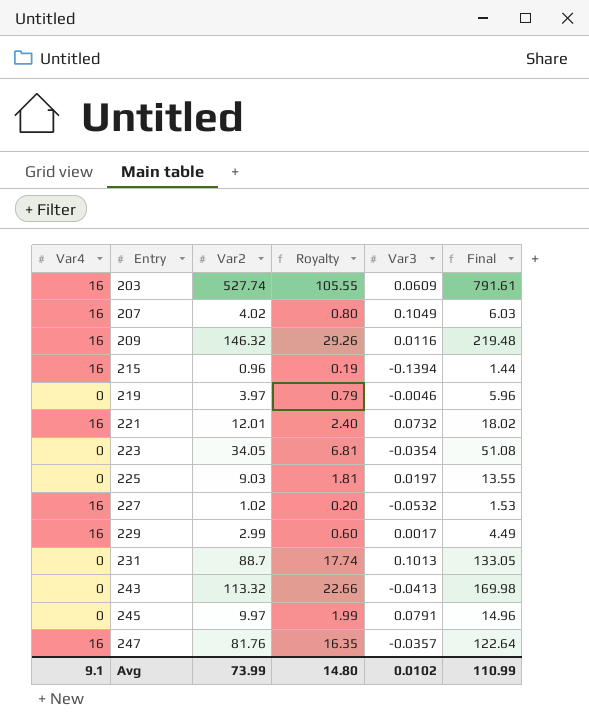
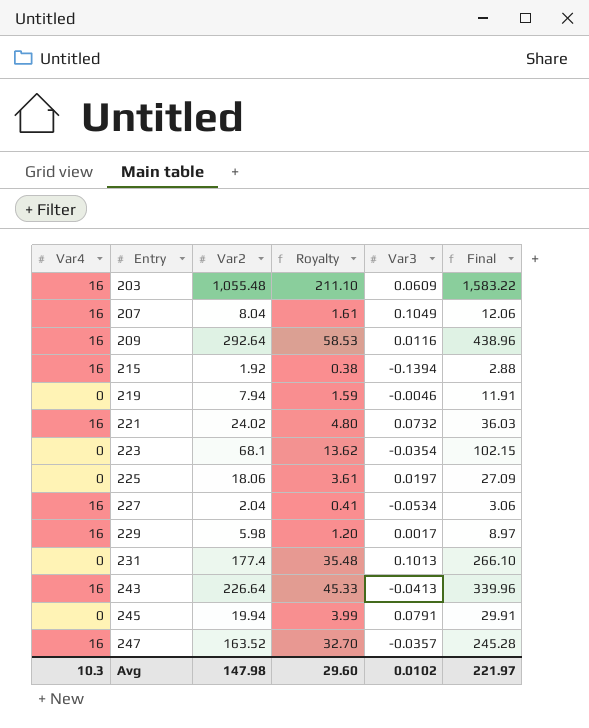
203 | Var2: 527.74 -> 1,055.48
203 | Royalty: 105.55 -> 211.10
203 | Final: 791.61 -> 1,583.22
207 | Var2: 4.02 -> 8.04
207 | Royalty: 0.80 -> 1.61
207 | Final: 6.03 -> 12.06
209 | Var2: 146.32 -> 292.64
209 | Royalty: 29.26 -> 58.53
209 | Final: 219.48 -> 438.96
215 | Var2: 0.96 -> 1.92
215 | Royalty: 0.19 -> 0.38
215 | Final: 1.44 -> 2.88
219 | Var2: 3.97 -> 7.94
219 | Royalty: 0.79 -> 1.59
219 | Final: 5.96 -> 11.91
221 | Var2: 12.01 -> 24.02
221 | Royalty: 2.40 -> 4.80
221 | Final: 18.02 -> 36.03
223 | Var2: 34.05 -> 68.1
223 | Royalty: 6.81 -> 13.62
223 | Final: 51.08 -> 102.15
225 | Var2: 9.03 -> 18.06
225 | Royalty: 1.81 -> 3.61
225 | Final: 13.55 -> 27.09
227 | Var2: 1.02 -> 2.04
227 | Royalty: 0.20 -> 0.41
227 | Var3: -0.0532 -> -0.0534
227 | Final: 1.53 -> 3.06
229 | Var2: 2.99 -> 5.98
229 | Royalty: 0.60 -> 1.20
229 | Final: 4.49 -> 8.97
231 | Var2: 88.7 -> 177.4
231 | Royalty: 17.74 -> 35.48
231 | Final: 133.05 -> 266.10
243 | Var4: 0 -> 16
243 | Var2: 113.32 -> 226.64
243 | Royalty: 22.66 -> 45.33
243 | Final: 169.98 -> 339.96
245 | Var2: 9.97 -> 19.94
245 | Royalty: 1.99 -> 3.99
245 | Final: 14.96 -> 29.91
247 | Var2: 81.76 -> 163.52
247 | Royalty: 16.35 -> 32.70
247 | Final: 122.64 -> 245.28
Avg | Var4: 9.1 -> 10.3
Avg | Var2: 73.99 -> 147.98
Avg | Royalty: 14.80 -> 29.60
Avg | Final: 110.99 -> 221.97

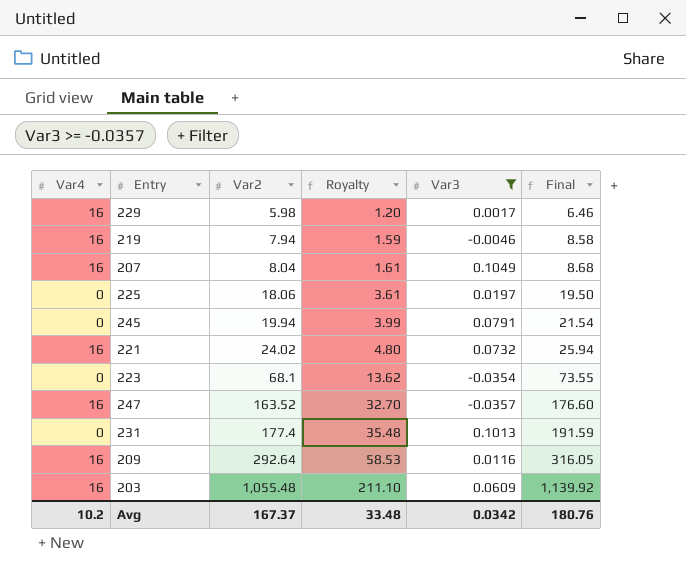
filter: none -> Var3 >= -0.0357
row order: Entry ascending -> Var2 ascending
column Final | formula: [Var2] * 1.5 -> [Var2] * 1.08
219 | Var4: 0 -> 16
Avg | Var4: 10.3 -> 10.2
Avg | Var2: 147.98 -> 167.37
Avg | Royalty: 29.60 -> 33.48
Avg | Var3: 0.0102 -> 0.0342
Avg | Final: 221.97 -> 180.76

